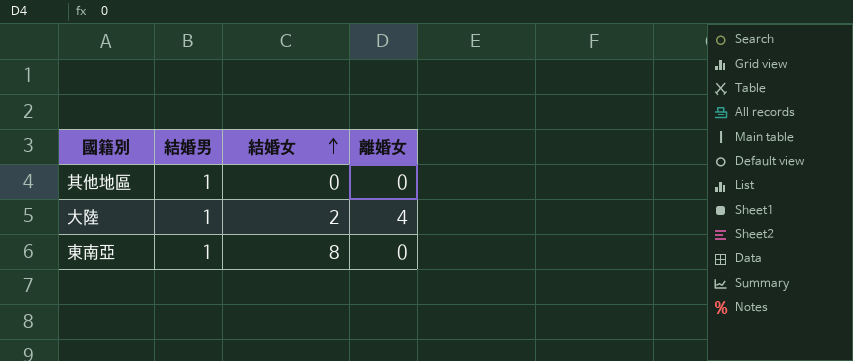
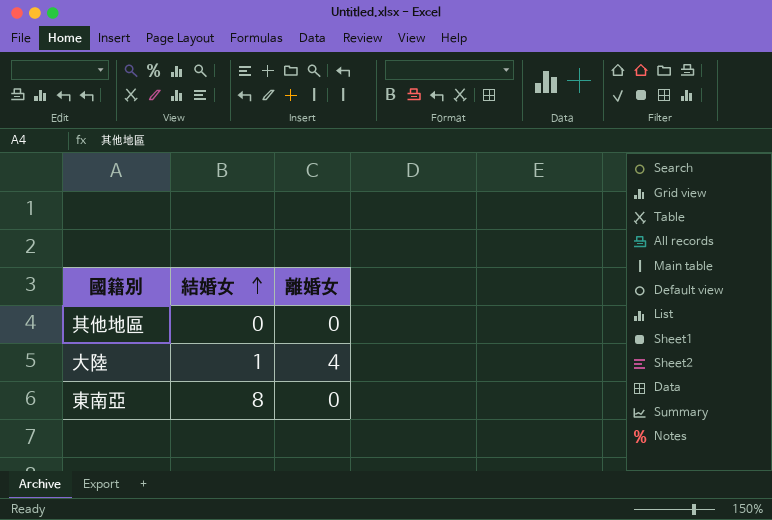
column 結婚男 | position: 2 -> none
大陸 | 結婚女: 2 -> 1

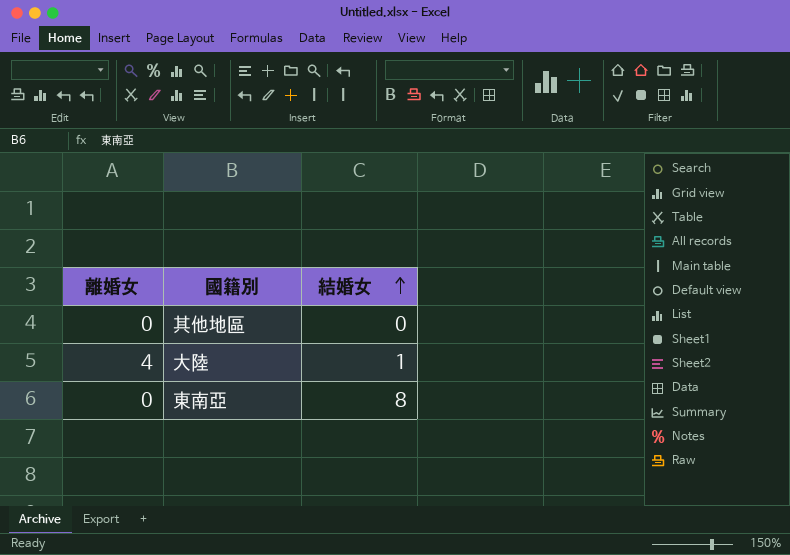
column 離婚女 | position: 3 -> 1

